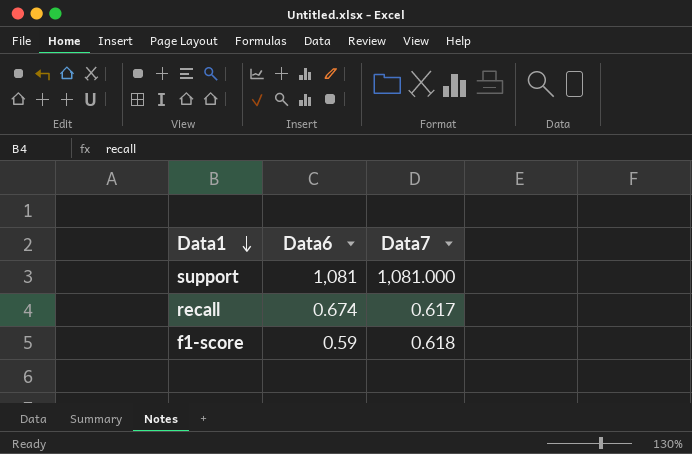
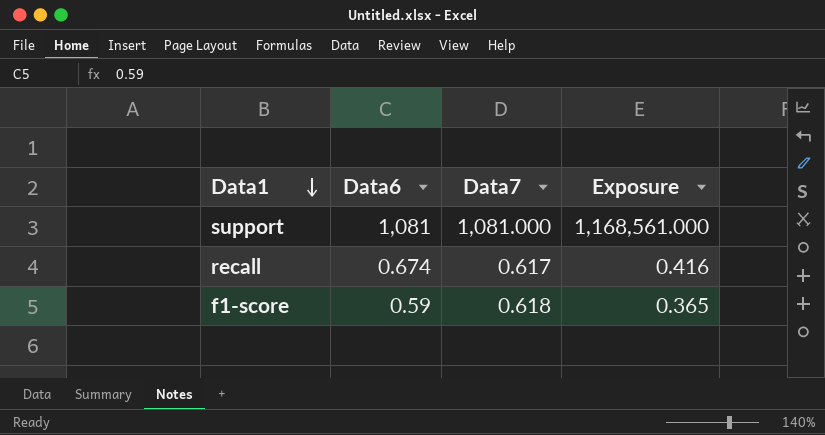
column Exposure | formula: none -> [Data6] * [Data7]

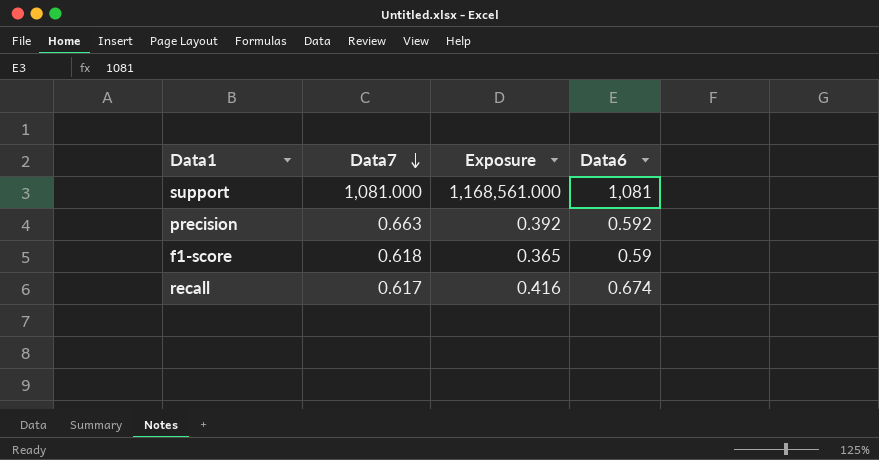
row order: Data1 descending -> Data7 descending
column Data6 | position: 2 -> 4
row precision: none -> 0.663 | 0.392 | 0.592

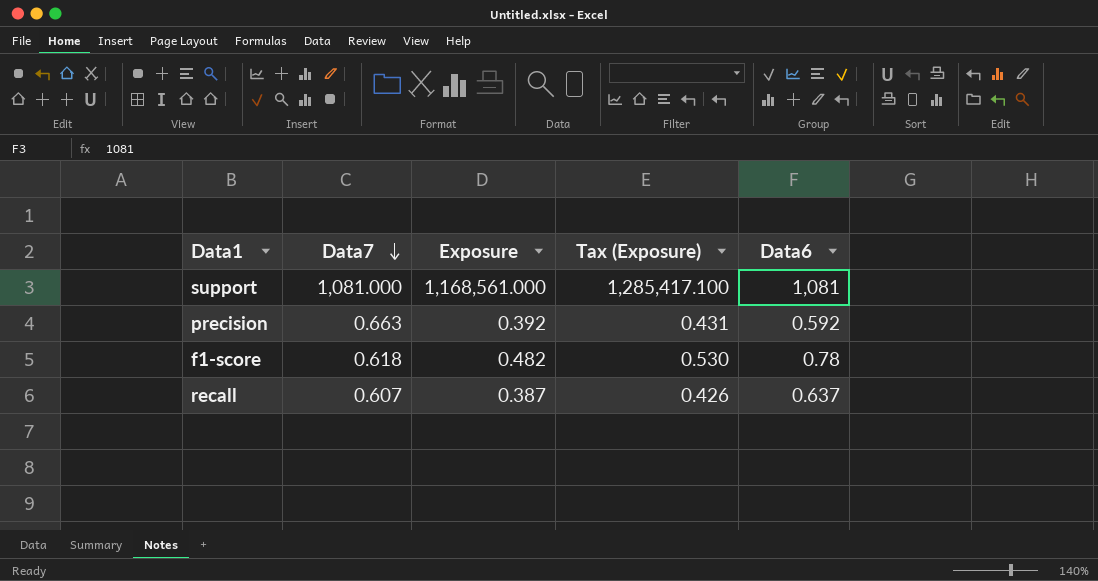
column Tax (Exposure) | formula: none -> [Exposure] * 1.1
f1-score | Exposure: 0.365 -> 0.482
f1-score | Data6: 0.59 -> 0.78
recall | Data7: 0.617 -> 0.607
recall | Exposure: 0.416 -> 0.387
recall | Data6: 0.674 -> 0.637

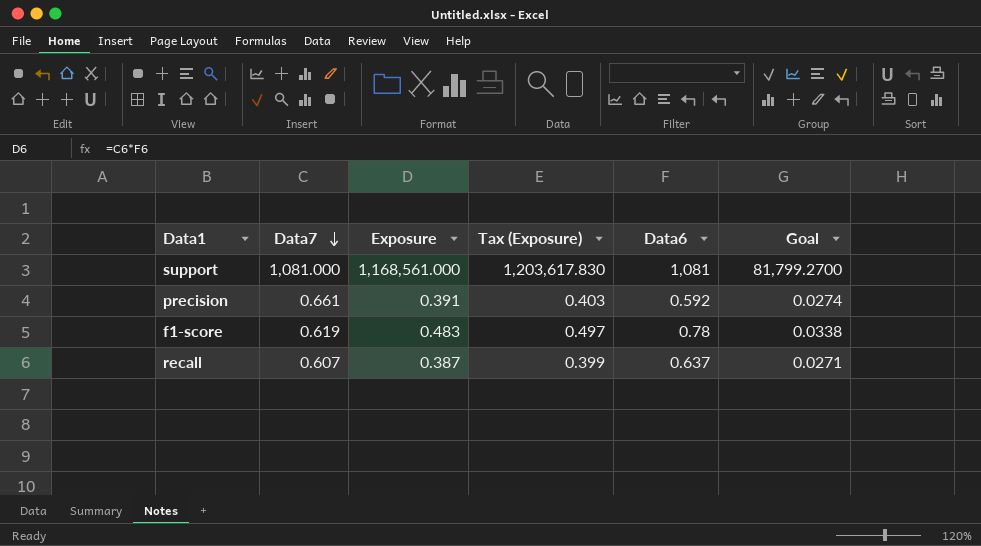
column Tax (Exposure) | formula: [Exposure] * 1.1 -> [Exposure] * 1.03
column Goal | formula: none -> [Exposure] * 0.07
precision | Data7: 0.663 -> 0.661
precision | Exposure: 0.392 -> 0.391
f1-score | Data7: 0.618 -> 0.619
f1-score | Exposure: 0.482 -> 0.483

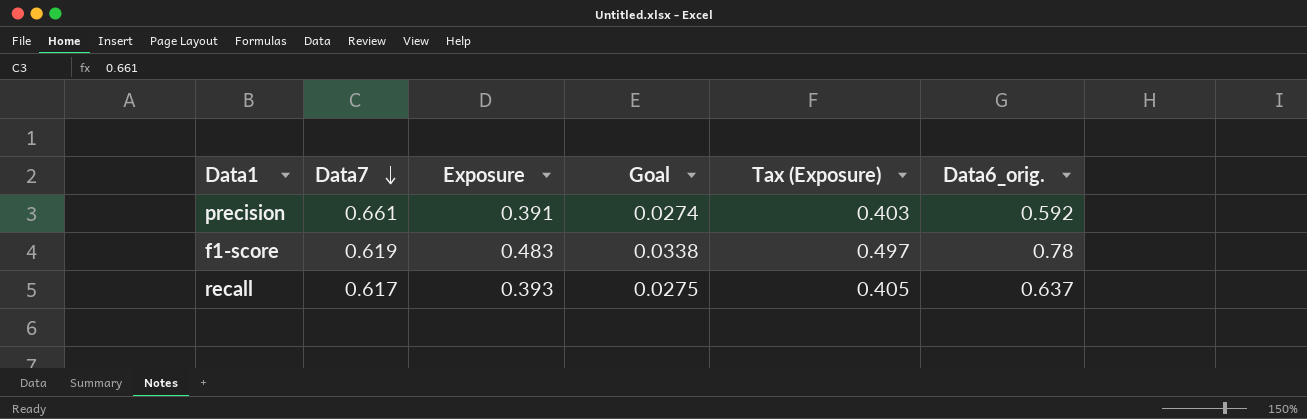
column Goal | position: 6 -> 4
column name: Data6 -> Data6_orig.
row support: 1,081.000 | 1,168,561.000 | 1,203,617.830 | 1,081 | 81,799.2700 -> none
recall | Data7: 0.607 -> 0.617
recall | Exposure: 0.387 -> 0.393
recall | Goal: 0.0271 -> 0.0275
recall | Tax (Exposure): 0.399 -> 0.405

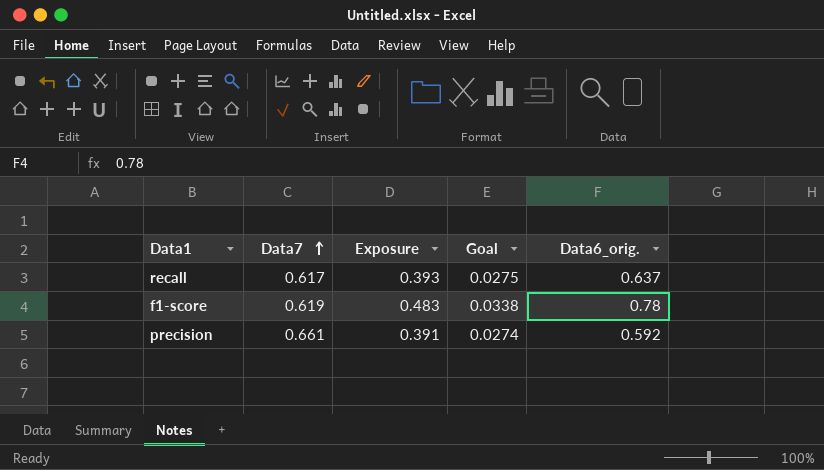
row order: Data7 descending -> Data7 ascending
column Tax (Exposure) | formula: [Exposure] * 1.03 -> none

